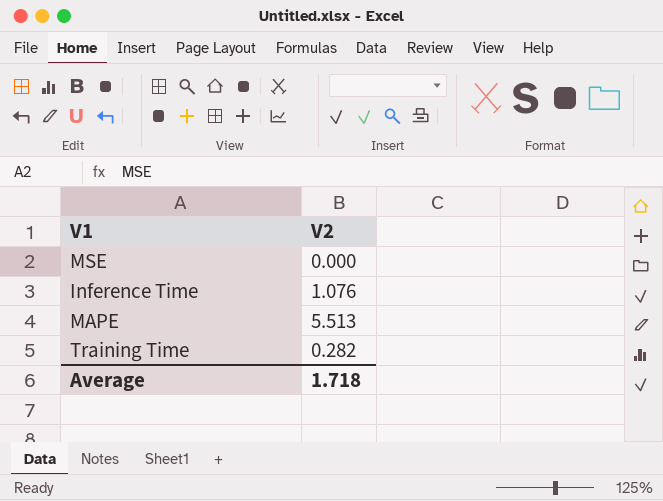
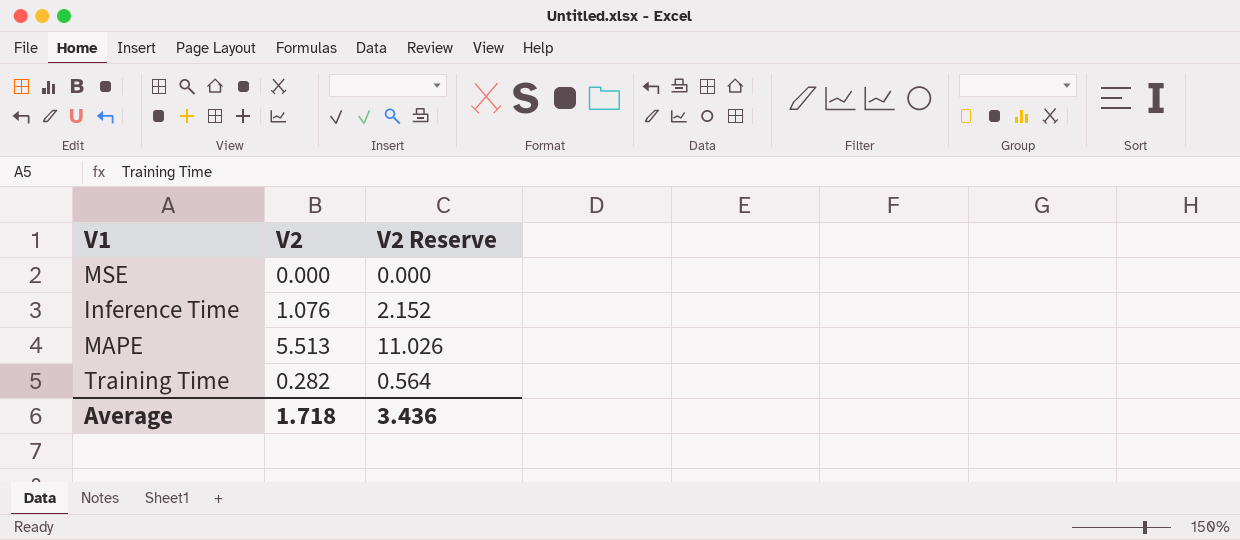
column V2 Reserve | formula: none -> [V2] * 2

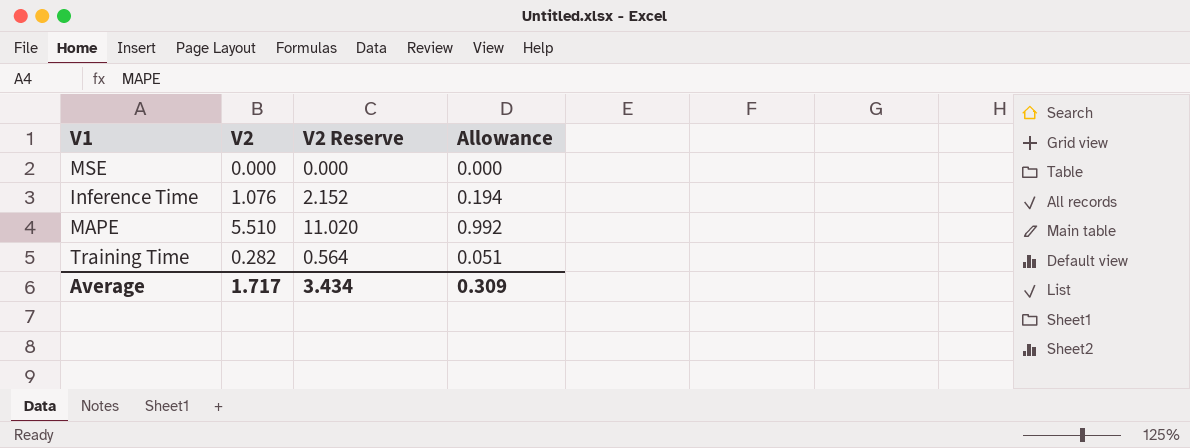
column Allowance | formula: none -> [V2] * 0.18
MAPE | V2: 5.513 -> 5.510
MAPE | V2 Reserve: 11.026 -> 11.020
Average | V2: 1.718 -> 1.717
Average | V2 Reserve: 3.436 -> 3.434

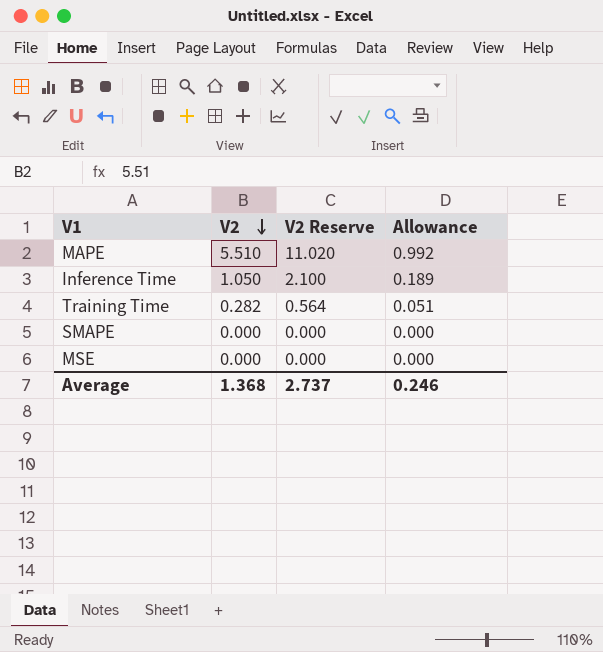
row order: none -> V2 descending
Inference Time | V2: 1.076 -> 1.050
Inference Time | V2 Reserve: 2.152 -> 2.100
Inference Time | Allowance: 0.194 -> 0.189
row SMAPE: none -> 0.000 | 0.000 | 0.000
Average | V2: 1.717 -> 1.368
Average | V2 Reserve: 3.434 -> 2.737
Average | Allowance: 0.309 -> 0.246

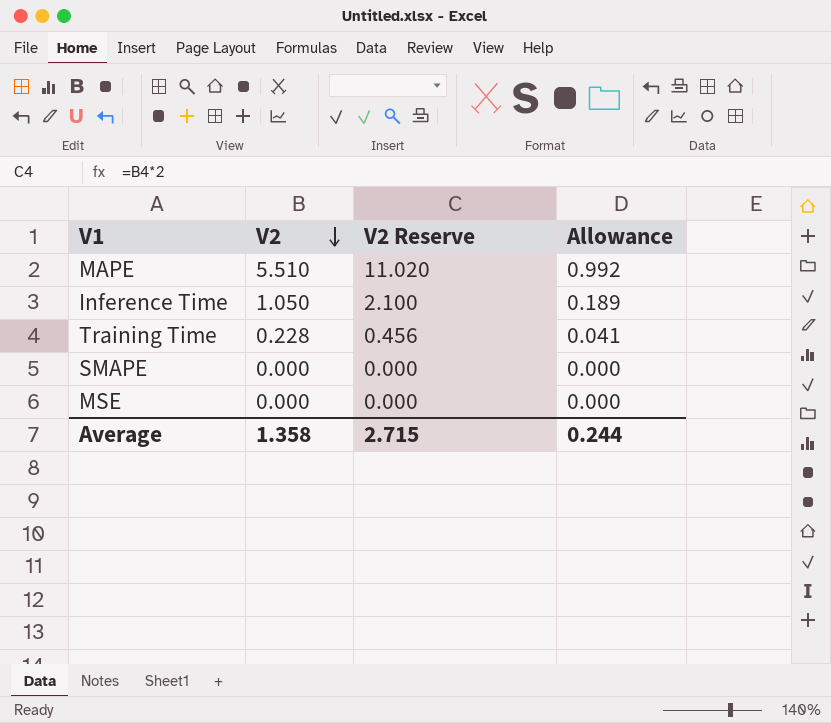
Training Time | V2: 0.282 -> 0.228
Training Time | V2 Reserve: 0.564 -> 0.456
Training Time | Allowance: 0.051 -> 0.041
Average | V2: 1.368 -> 1.358
Average | V2 Reserve: 2.737 -> 2.715
Average | Allowance: 0.246 -> 0.244

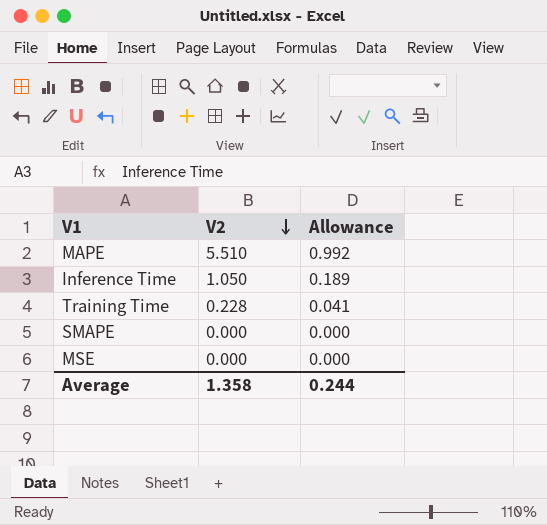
column V2 Reserve | formula: [V2] * 2 -> none

